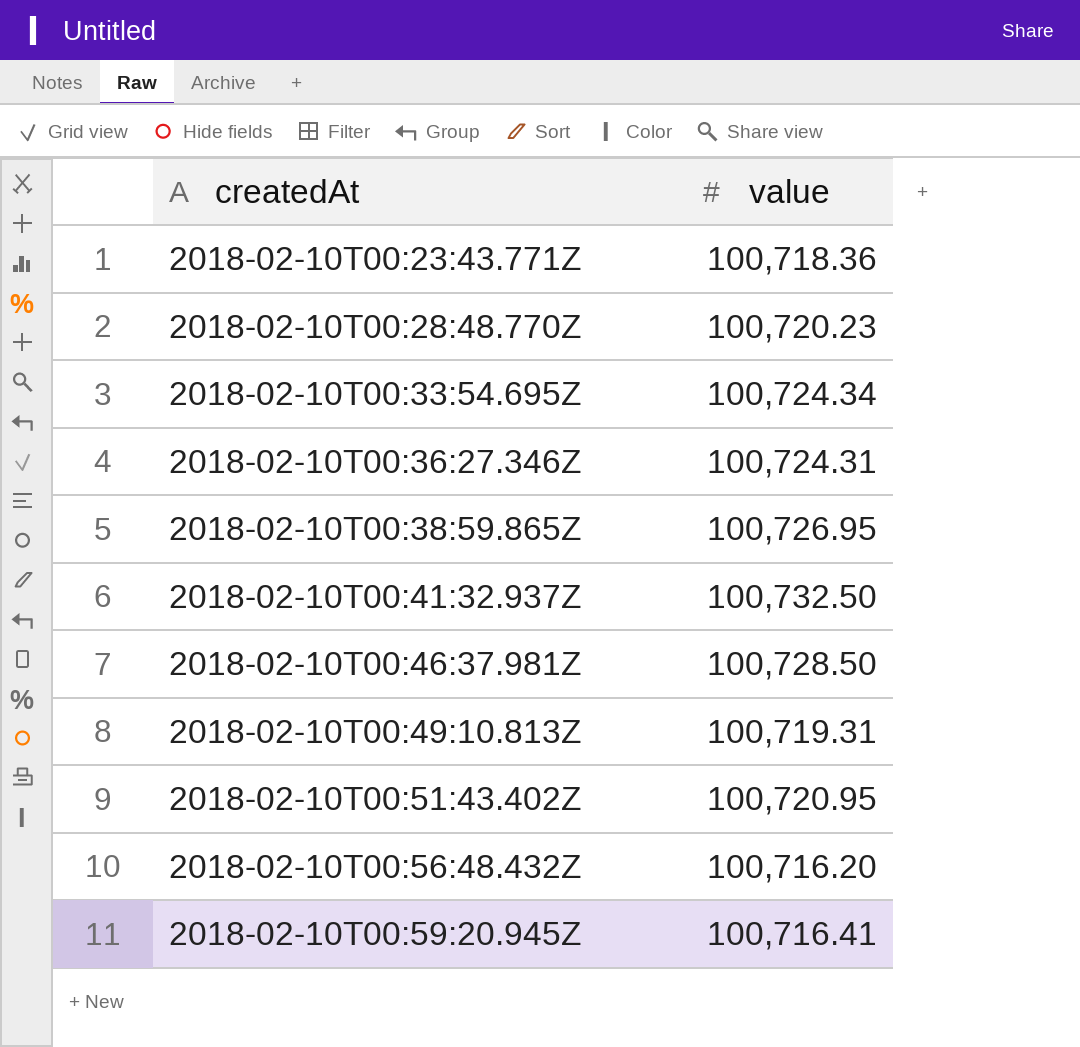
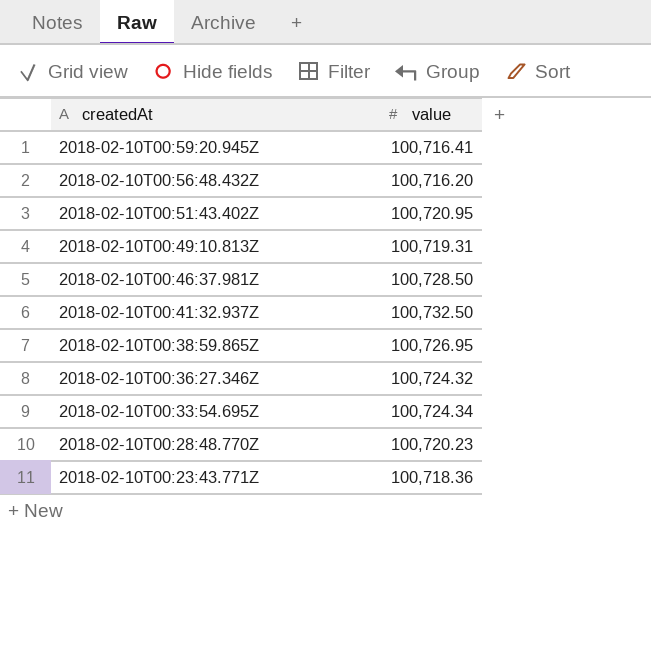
row order: createdAt ascending -> createdAt descending
2018-02-10T00:36:27.346Z | value: 100,724.31 -> 100,724.32

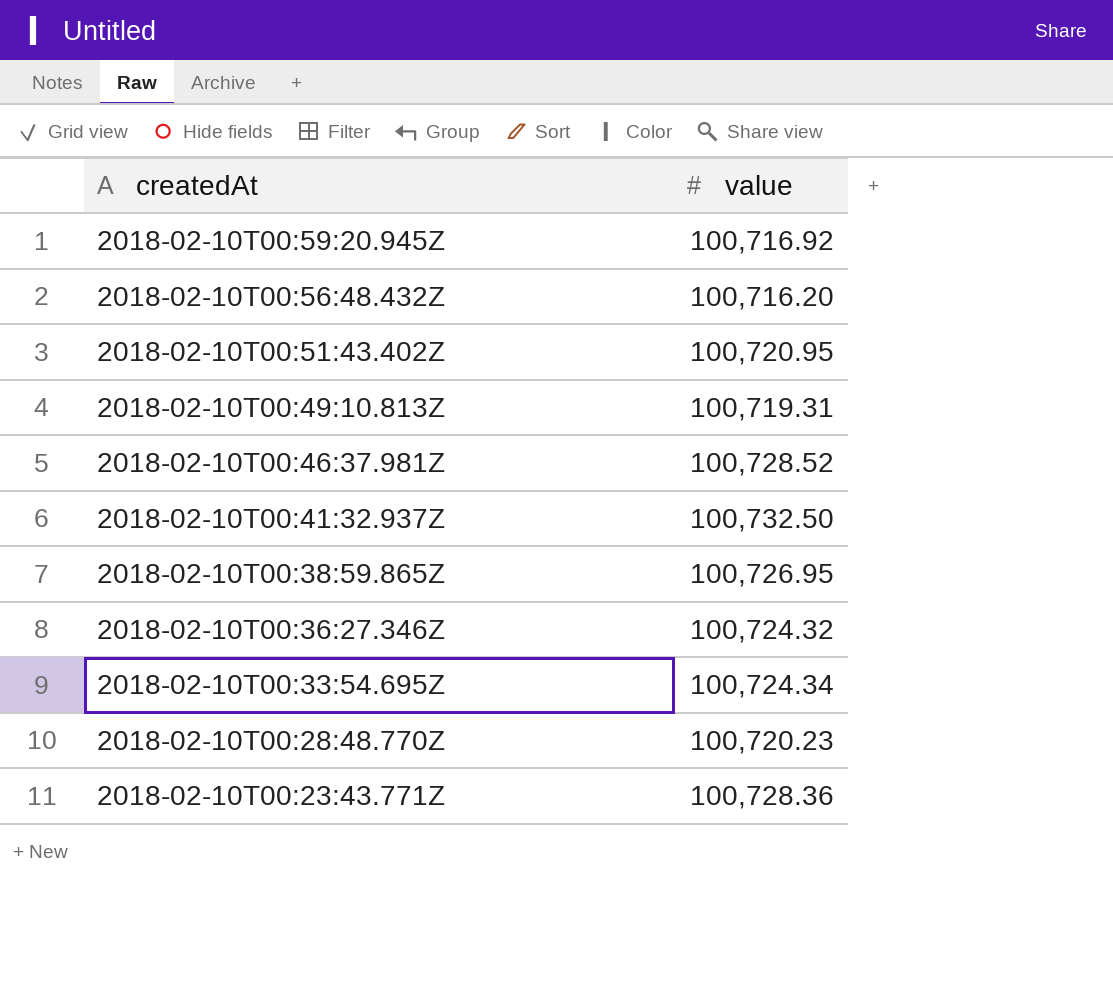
2018-02-10T00:59:20.945Z | value: 100,716.41 -> 100,716.92
2018-02-10T00:46:37.981Z | value: 100,728.50 -> 100,728.52
2018-02-10T00:23:43.771Z | value: 100,718.36 -> 100,728.36

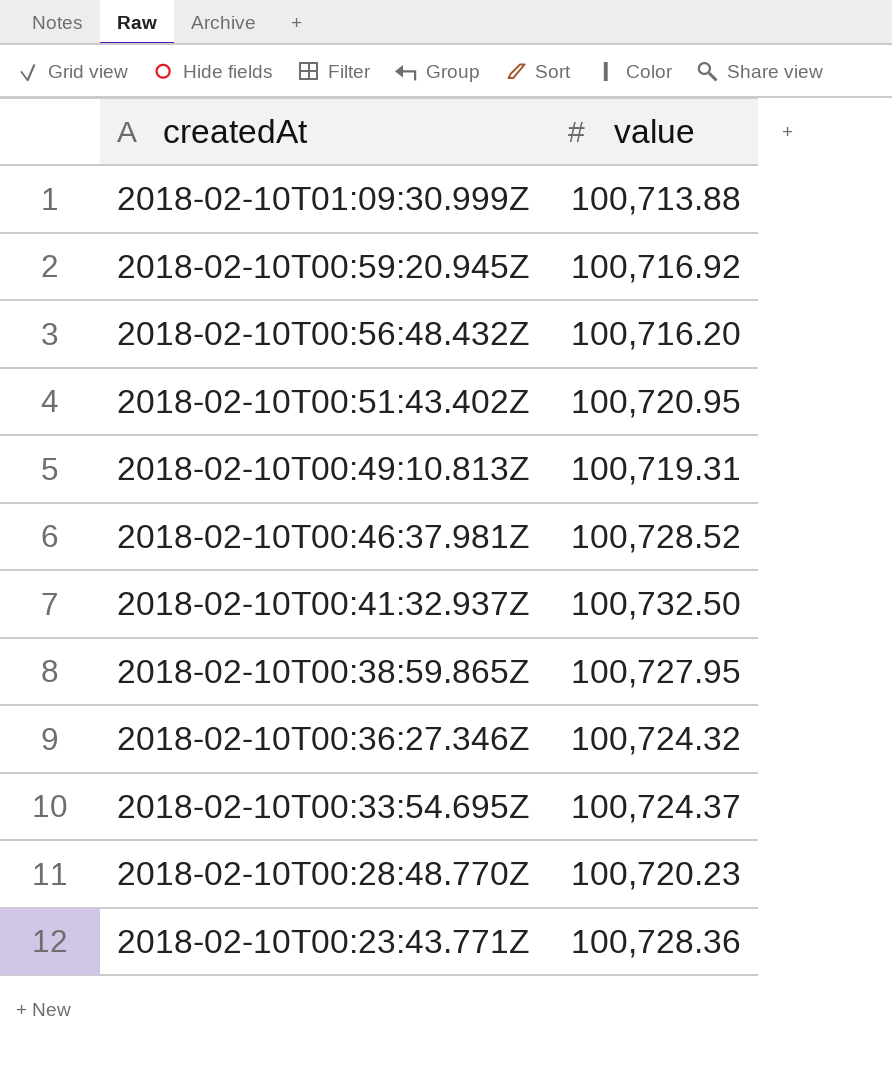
row 2018-02-10T01:09:30.999Z: none -> 100,713.88
2018-02-10T00:38:59.865Z | value: 100,726.95 -> 100,727.95
2018-02-10T00:33:54.695Z | value: 100,724.34 -> 100,724.37

